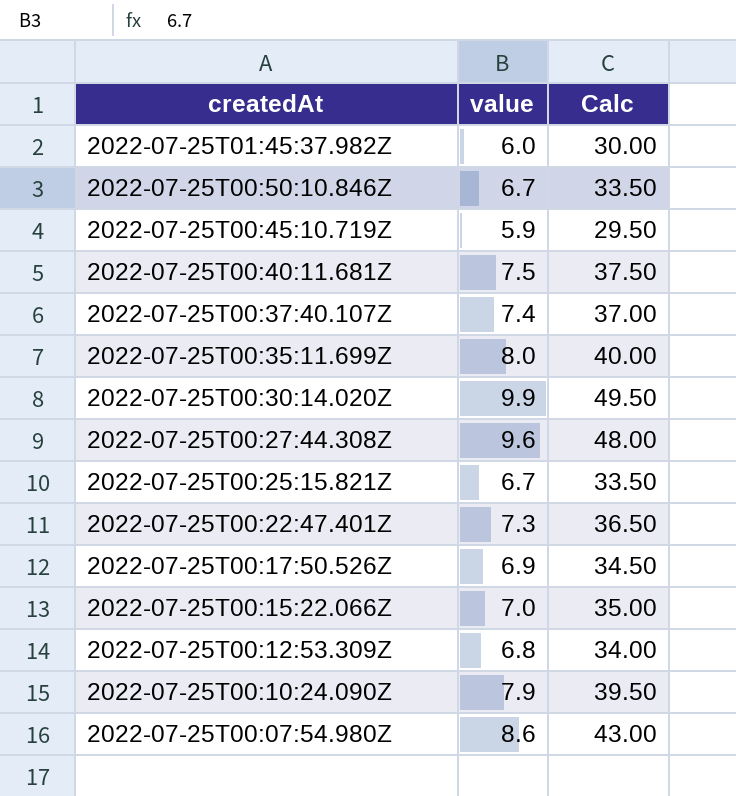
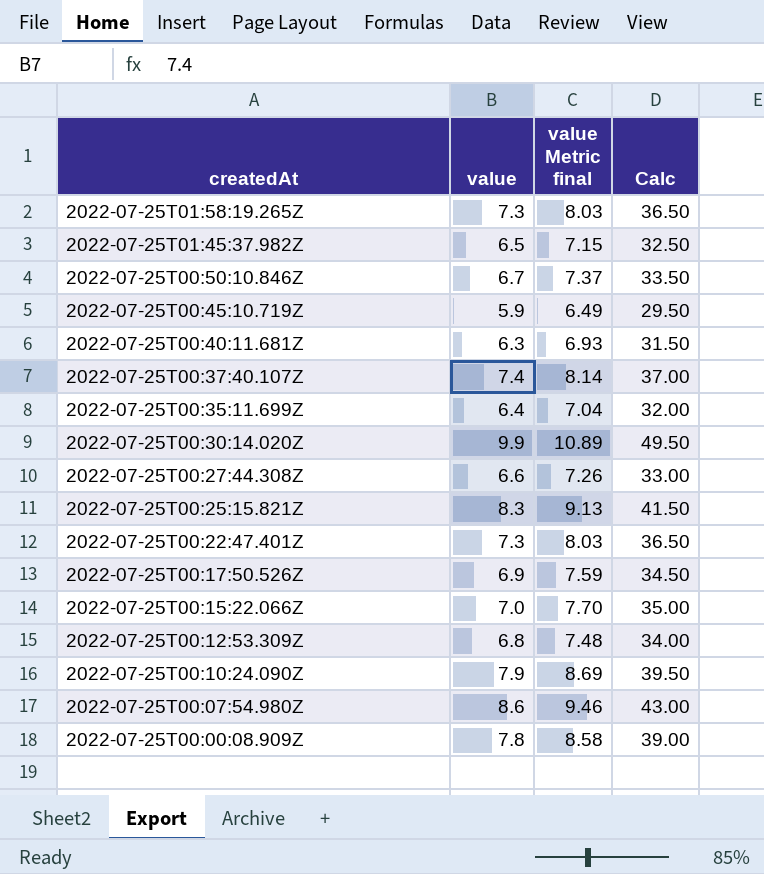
column value Metric final | formula: none -> [value] * 1.1
row 2022-07-25T01:58:19.265Z: none -> 7.3 | 8.03 | 36.50
2022-07-25T01:45:37.982Z | value: 6.0 -> 6.5
2022-07-25T01:45:37.982Z | Calc: 30.00 -> 32.50
2022-07-25T00:40:11.681Z | value: 7.5 -> 6.3
2022-07-25T00:40:11.681Z | Calc: 37.50 -> 31.50
2022-07-25T00:35:11.699Z | value: 8.0 -> 6.4
2022-07-25T00:35:11.699Z | Calc: 40.00 -> 32.00
2022-07-25T00:27:44.308Z | value: 9.6 -> 6.6
2022-07-25T00:27:44.308Z | Calc: 48.00 -> 33.00
2022-07-25T00:25:15.821Z | value: 6.7 -> 8.3
2022-07-25T00:25:15.821Z | Calc: 33.50 -> 41.50
row 2022-07-25T00:00:08.909Z: none -> 7.8 | 8.58 | 39.00

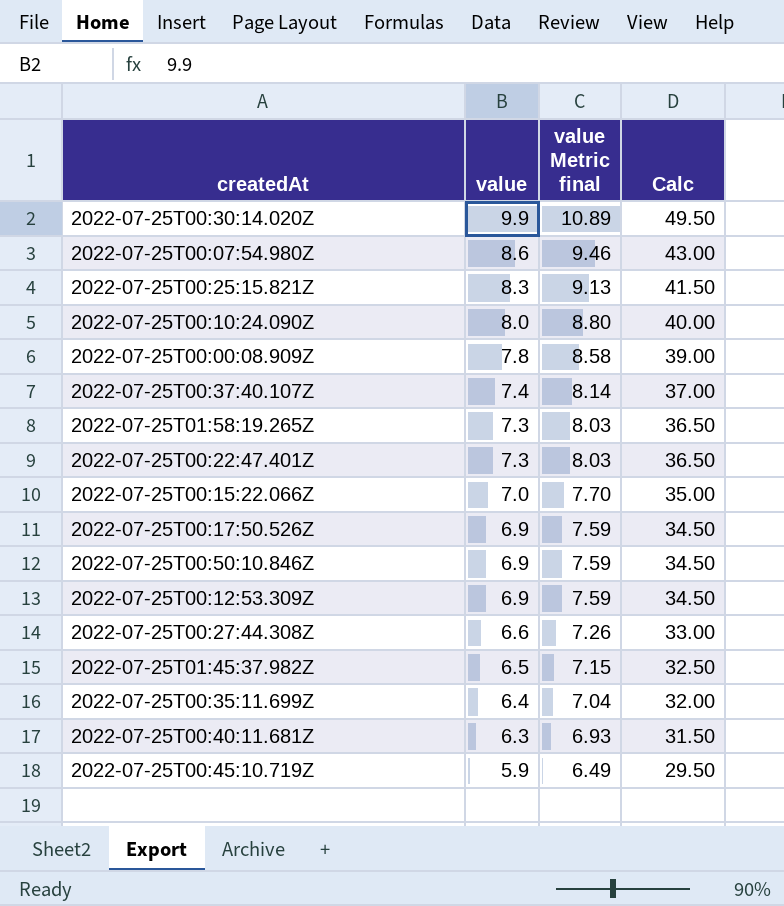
row order: createdAt descending -> value descending
2022-07-25T00:10:24.090Z | value: 7.9 -> 8.0
2022-07-25T00:10:24.090Z | value Metric final: 8.69 -> 8.80
2022-07-25T00:10:24.090Z | Calc: 39.50 -> 40.00
2022-07-25T00:50:10.846Z | value: 6.7 -> 6.9
2022-07-25T00:50:10.846Z | value Metric final: 7.37 -> 7.59
2022-07-25T00:50:10.846Z | Calc: 33.50 -> 34.50
2022-07-25T00:12:53.309Z | value: 6.8 -> 6.9
2022-07-25T00:12:53.309Z | value Metric final: 7.48 -> 7.59
2022-07-25T00:12:53.309Z | Calc: 34.00 -> 34.50

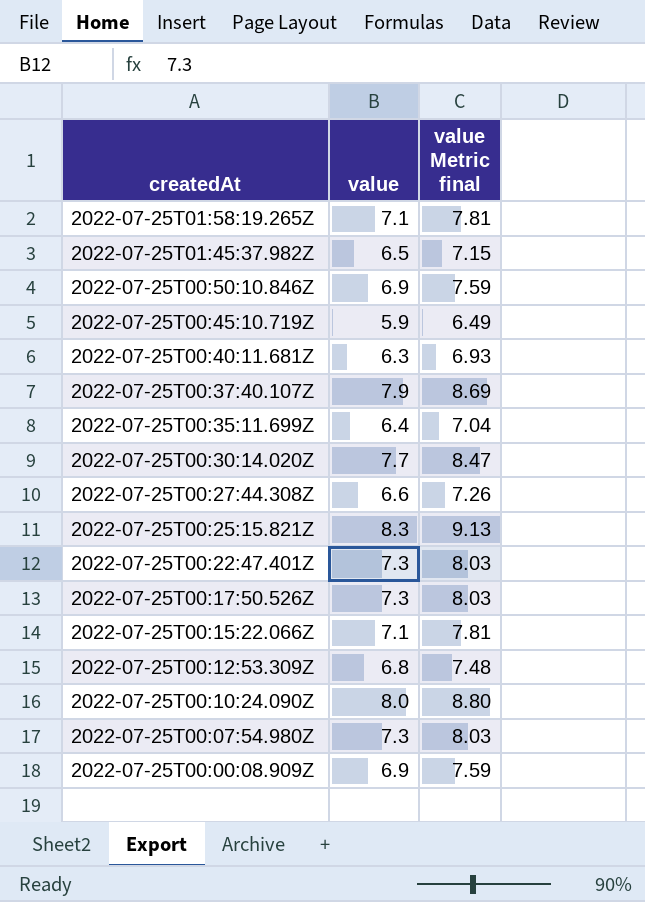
row order: value descending -> createdAt descending
column Calc | formula: [value] * 5 -> none
2022-07-25T01:58:19.265Z | value: 7.3 -> 7.1
2022-07-25T01:58:19.265Z | value Metric final: 8.03 -> 7.81
2022-07-25T00:37:40.107Z | value: 7.4 -> 7.9
2022-07-25T00:37:40.107Z | value Metric final: 8.14 -> 8.69
2022-07-25T00:30:14.020Z | value: 9.9 -> 7.7
2022-07-25T00:30:14.020Z | value Metric final: 10.89 -> 8.47
2022-07-25T00:17:50.526Z | value: 6.9 -> 7.3
2022-07-25T00:17:50.526Z | value Metric final: 7.59 -> 8.03
2022-07-25T00:15:22.066Z | value: 7.0 -> 7.1
2022-07-25T00:15:22.066Z | value Metric final: 7.70 -> 7.81
2022-07-25T00:12:53.309Z | value: 6.9 -> 6.8
2022-07-25T00:12:53.309Z | value Metric final: 7.59 -> 7.48
2022-07-25T00:07:54.980Z | value: 8.6 -> 7.3
2022-07-25T00:07:54.980Z | value Metric final: 9.46 -> 8.03
2022-07-25T00:00:08.909Z | value: 7.8 -> 6.9
2022-07-25T00:00:08.909Z | value Metric final: 8.58 -> 7.59

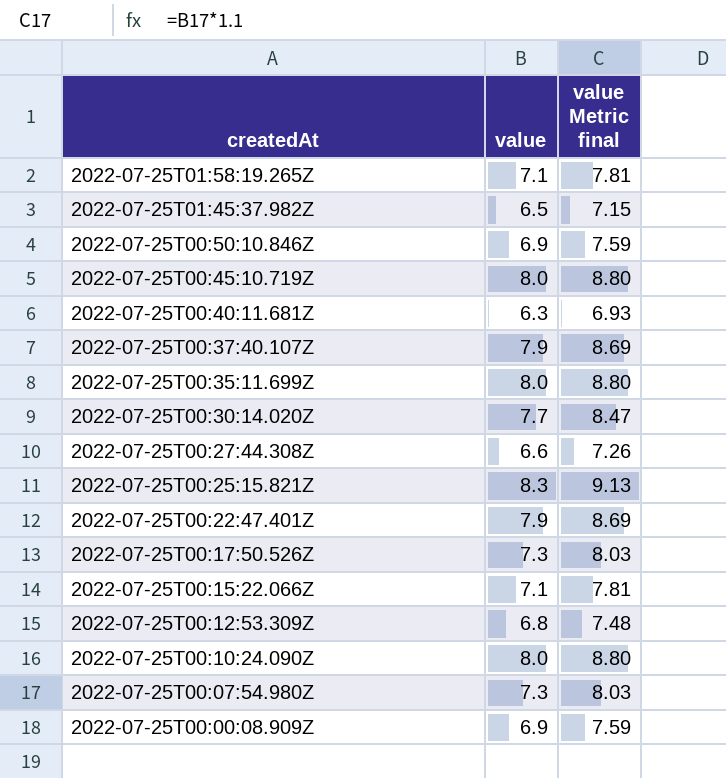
2022-07-25T00:45:10.719Z | value: 5.9 -> 8.0
2022-07-25T00:45:10.719Z | value Metric final: 6.49 -> 8.80
2022-07-25T00:35:11.699Z | value: 6.4 -> 8.0
2022-07-25T00:35:11.699Z | value Metric final: 7.04 -> 8.80
2022-07-25T00:22:47.401Z | value: 7.3 -> 7.9
2022-07-25T00:22:47.401Z | value Metric final: 8.03 -> 8.69

